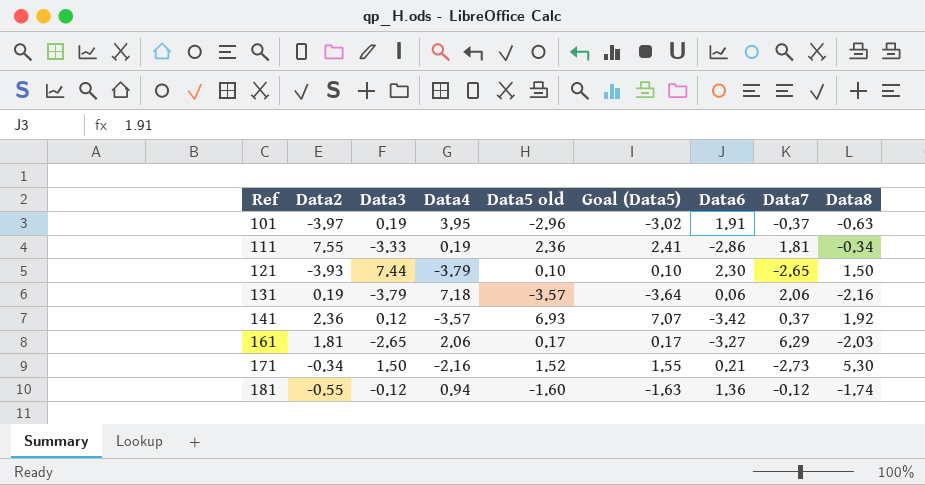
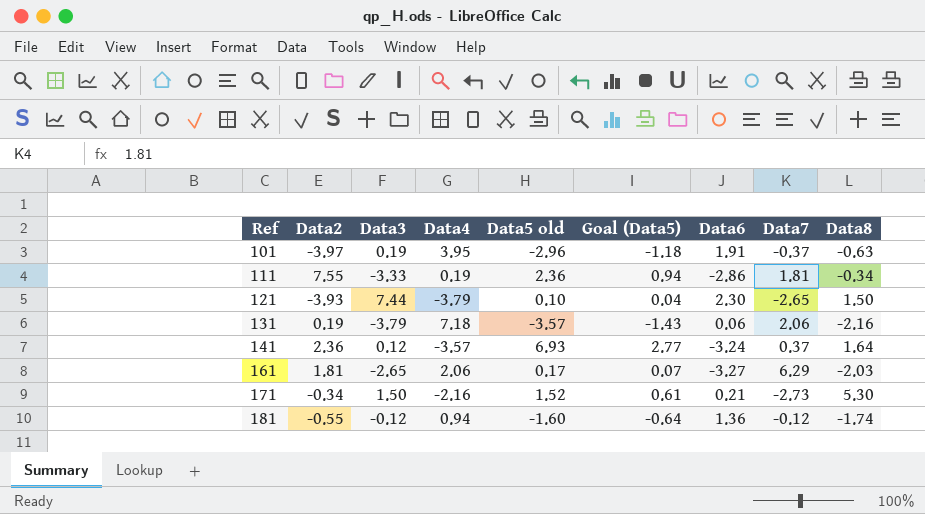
column Goal (Data5) | formula: [Data5 old] * 1.02 -> [Data5 old] * 0.4
141 | Data6: -3.42 -> -3.24
141 | Data8: 1.92 -> 1.64

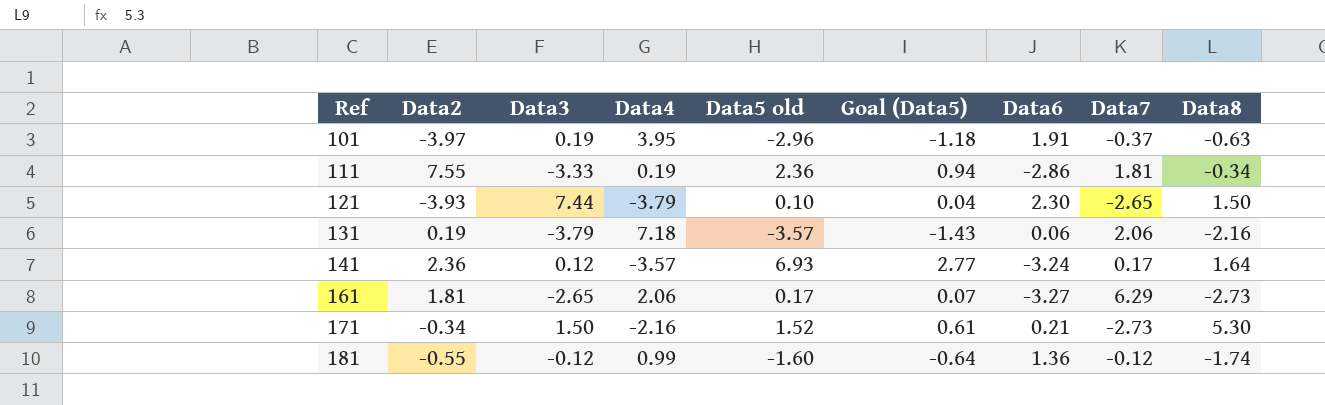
141 | Data7: 0.37 -> 0.17
161 | Data8: -2.03 -> -2.73
181 | Data4: 0.94 -> 0.99

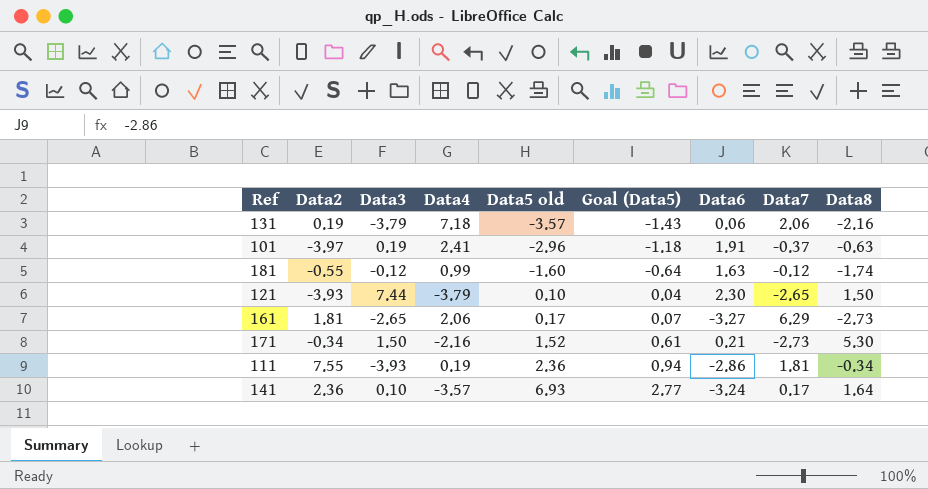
row order: Ref ascending -> Data5 old ascending
101 | Data4: 3.95 -> 2.41
181 | Data6: 1.36 -> 1.63
111 | Data3: -3.33 -> -3.93
141 | Data3: 0.12 -> 0.10

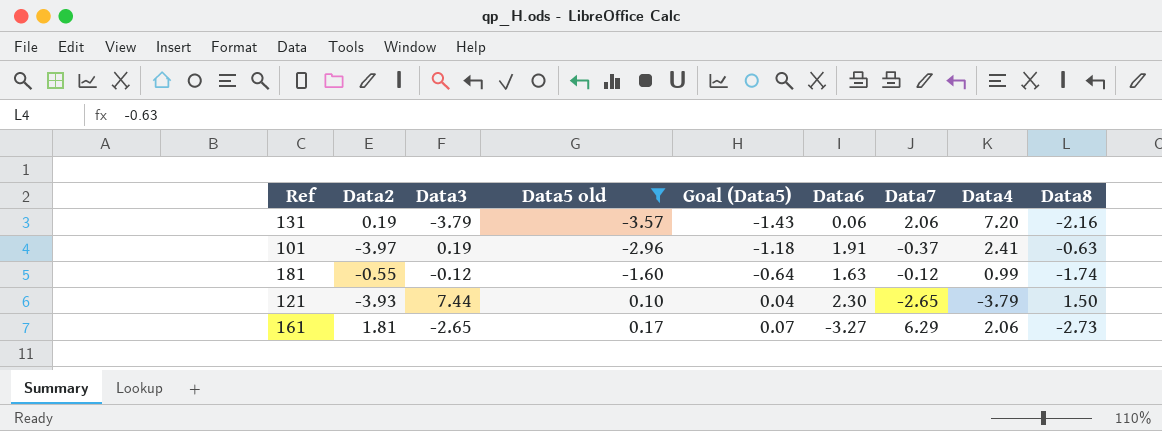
filter: none -> Data5 old <= 0.17
column Data4 | position: 4 -> 8
131 | Data4: 7.18 -> 7.20

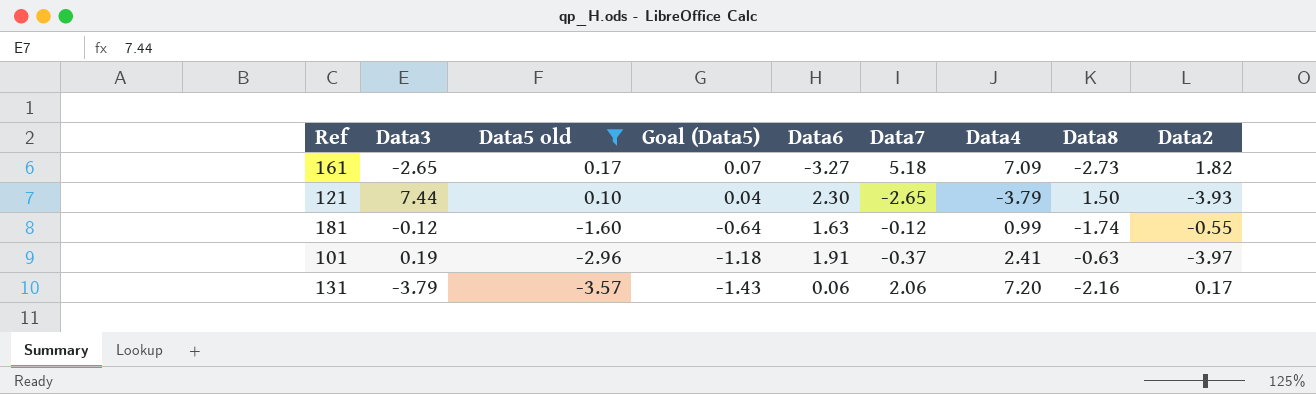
row order: Data5 old ascending -> Data5 old descending
column Data2 | position: 2 -> 9
161 | Data7: 6.29 -> 5.18
161 | Data4: 2.06 -> 7.09
161 | Data2: 1.81 -> 1.82
131 | Data2: 0.19 -> 0.17

